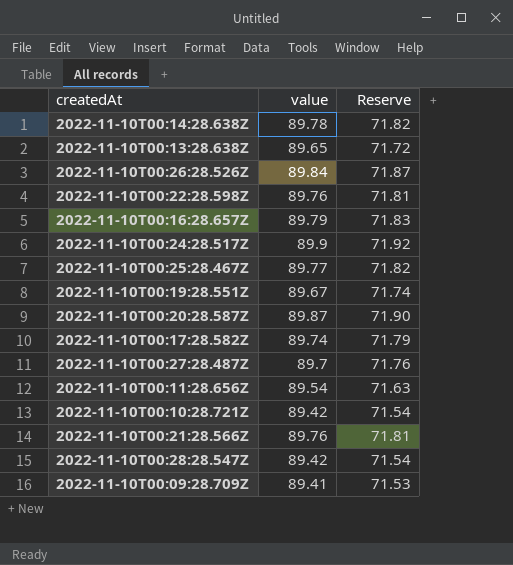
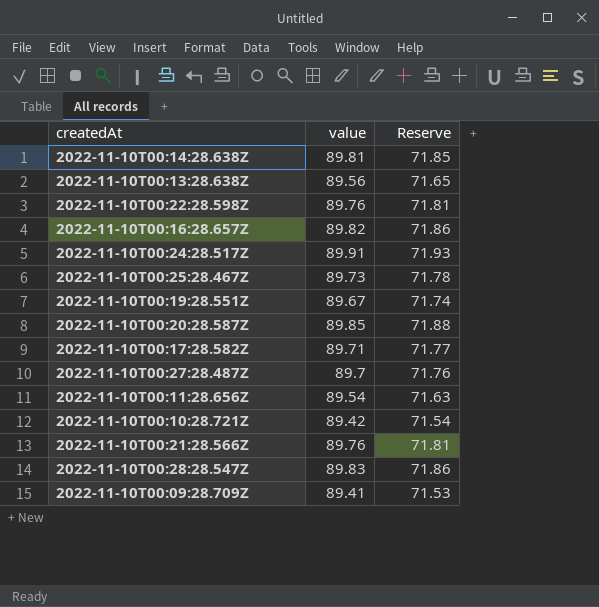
row 2022-11-10T00:26:28.526Z: 89.84 | 71.87 -> none
2022-11-10T00:14:28.638Z | value: 89.78 -> 89.81
2022-11-10T00:14:28.638Z | Reserve: 71.82 -> 71.85
2022-11-10T00:13:28.638Z | value: 89.65 -> 89.56
2022-11-10T00:13:28.638Z | Reserve: 71.72 -> 71.65
2022-11-10T00:16:28.657Z | value: 89.79 -> 89.82
2022-11-10T00:16:28.657Z | Reserve: 71.83 -> 71.86
2022-11-10T00:24:28.517Z | value: 89.9 -> 89.91
2022-11-10T00:24:28.517Z | Reserve: 71.92 -> 71.93
2022-11-10T00:25:28.467Z | value: 89.77 -> 89.73
2022-11-10T00:25:28.467Z | Reserve: 71.82 -> 71.78
2022-11-10T00:20:28.587Z | value: 89.87 -> 89.85
2022-11-10T00:20:28.587Z | Reserve: 71.90 -> 71.88
2022-11-10T00:17:28.582Z | value: 89.74 -> 89.71
2022-11-10T00:17:28.582Z | Reserve: 71.79 -> 71.77
2022-11-10T00:28:28.547Z | value: 89.42 -> 89.83
2022-11-10T00:28:28.547Z | Reserve: 71.54 -> 71.86

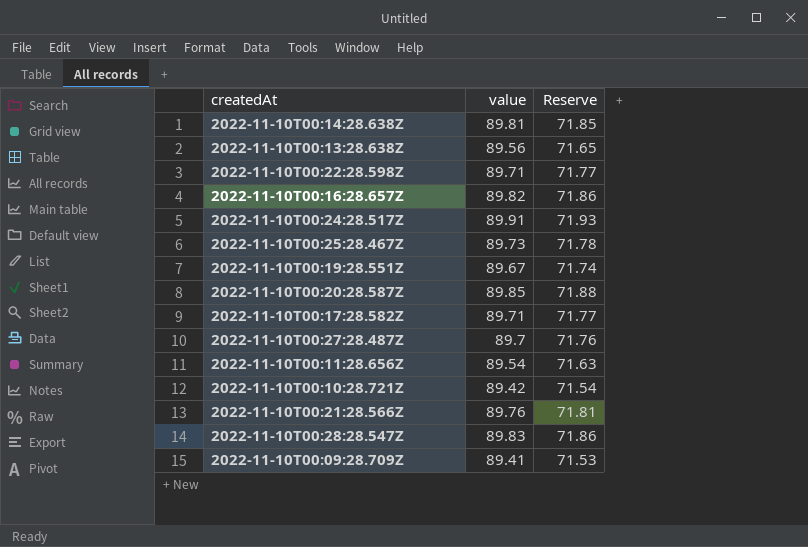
2022-11-10T00:22:28.598Z | value: 89.76 -> 89.71
2022-11-10T00:22:28.598Z | Reserve: 71.81 -> 71.77

